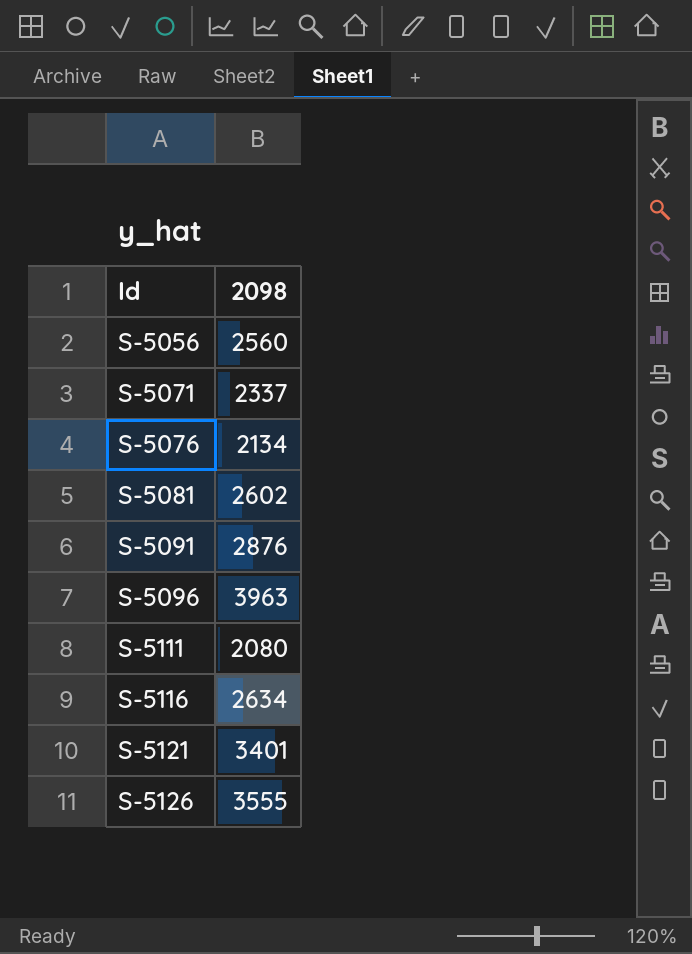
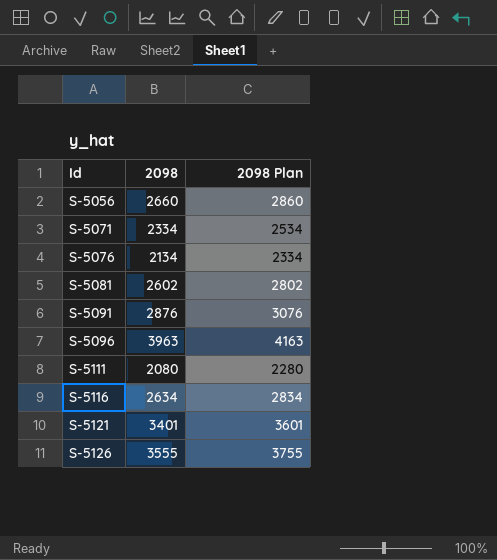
column 2098 Plan | formula: none -> [2098] + 200
S-5056 | 2098: 2560 -> 2660
S-5071 | 2098: 2337 -> 2334

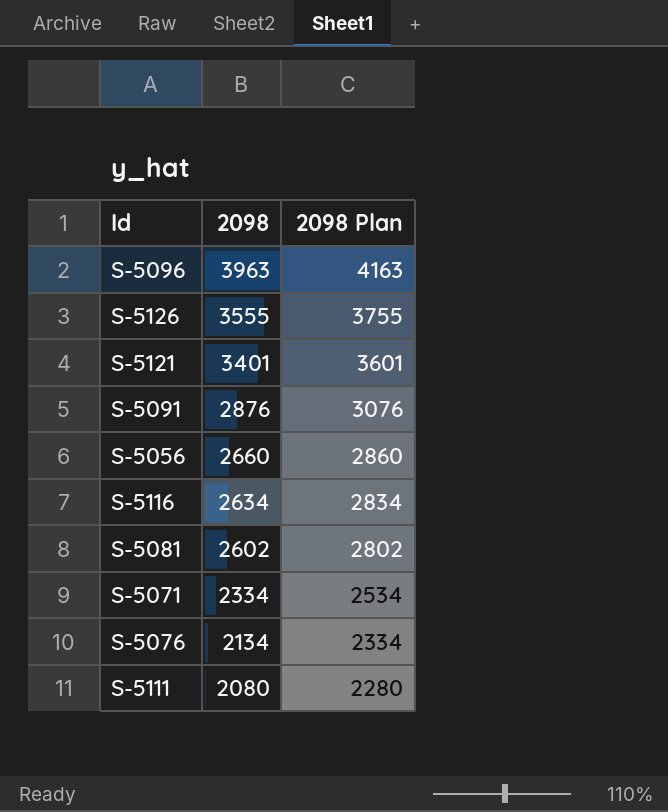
row order: Id ascending -> 2098 descending

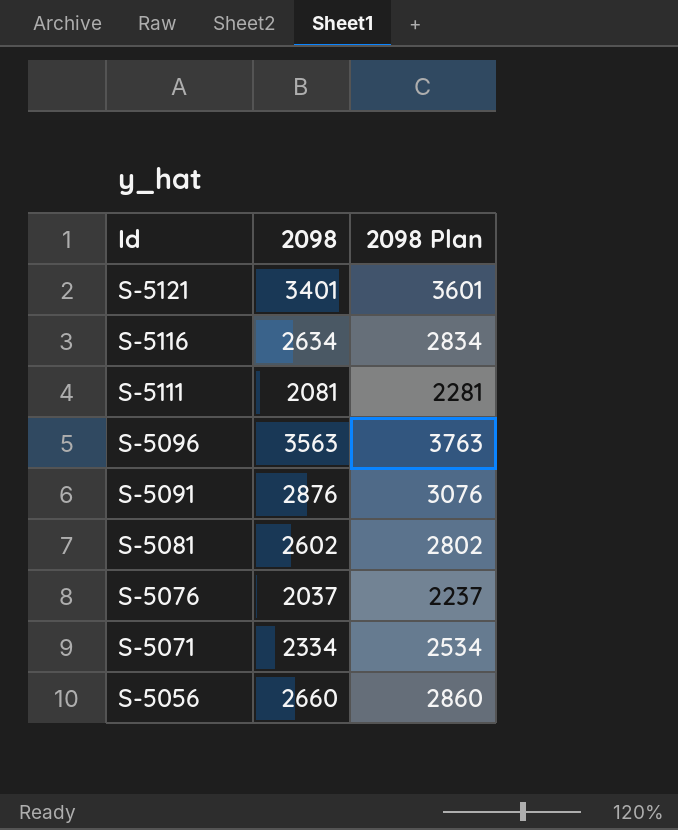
row order: 2098 descending -> Id descending
row S-5126: 3555 | 3755 -> none
S-5111 | 2098: 2080 -> 2081
S-5111 | 2098 Plan: 2280 -> 2281
S-5096 | 2098: 3963 -> 3563
S-5096 | 2098 Plan: 4163 -> 3763
S-5076 | 2098: 2134 -> 2037
S-5076 | 2098 Plan: 2334 -> 2237

